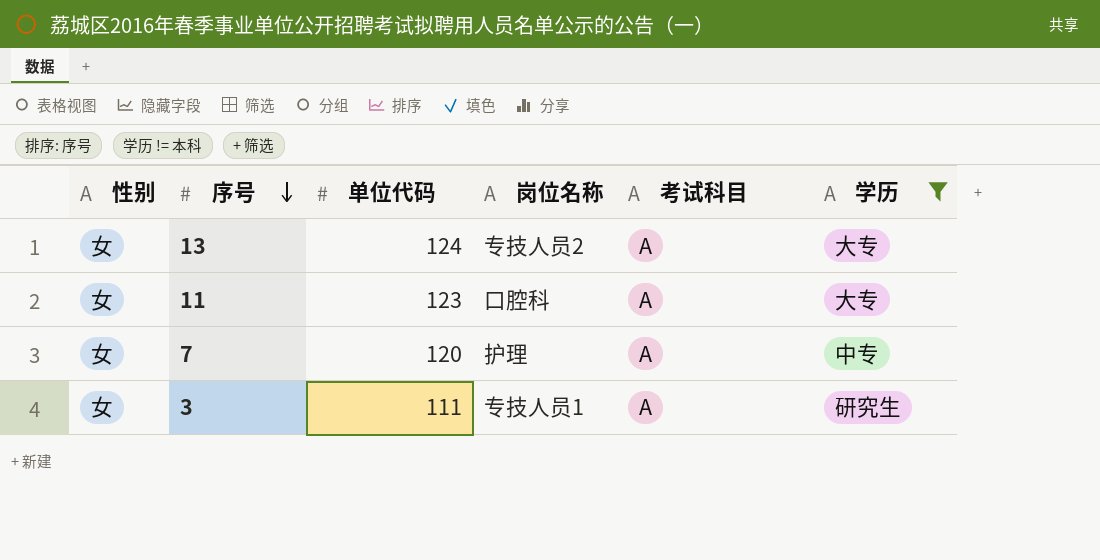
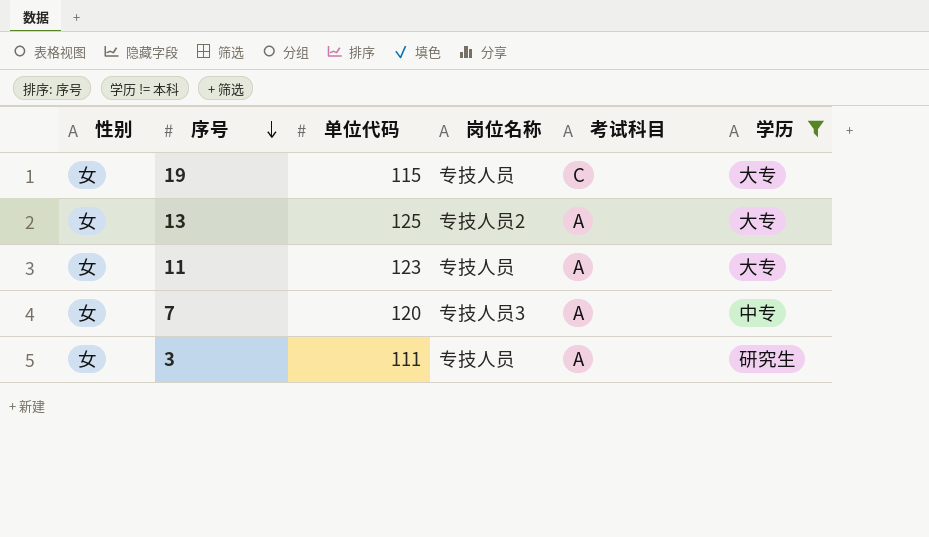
row 19: none -> 女 | 115 | 专技人员 | C | 大专
13 | 单位代码: 124 -> 125
11 | 岗位名称: 口腔科 -> 专技人员
7 | 岗位名称: 护理 -> 专技人员3
3 | 岗位名称: 专技人员1 -> 专技人员

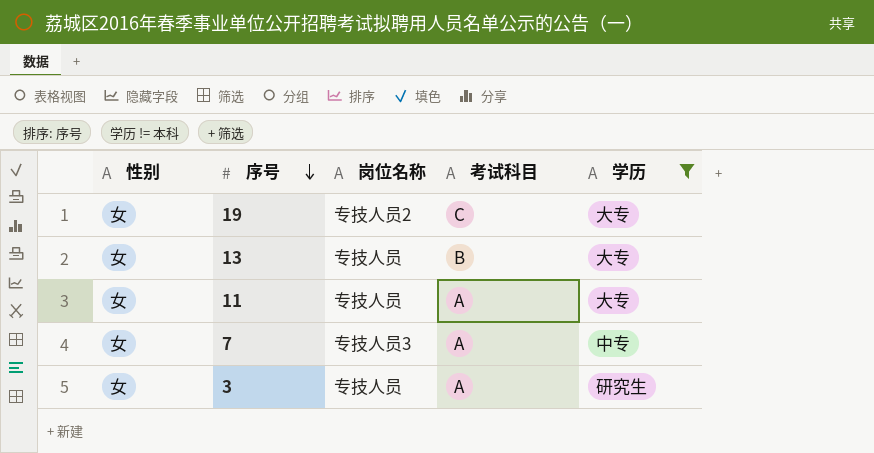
column 单位代码 | position: 3 -> none
19 | 岗位名称: 专技人员 -> 专技人员2
13 | 岗位名称: 专技人员2 -> 专技人员
13 | 考试科目: A -> B

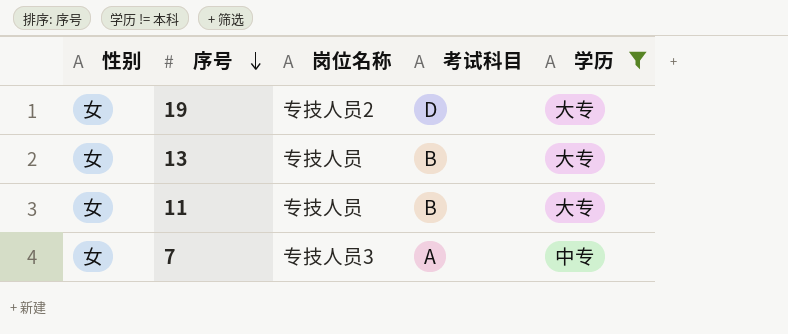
row 3: 女 | 专技人员 | A | 研究生 -> none
19 | 考试科目: C -> D
11 | 考试科目: A -> B

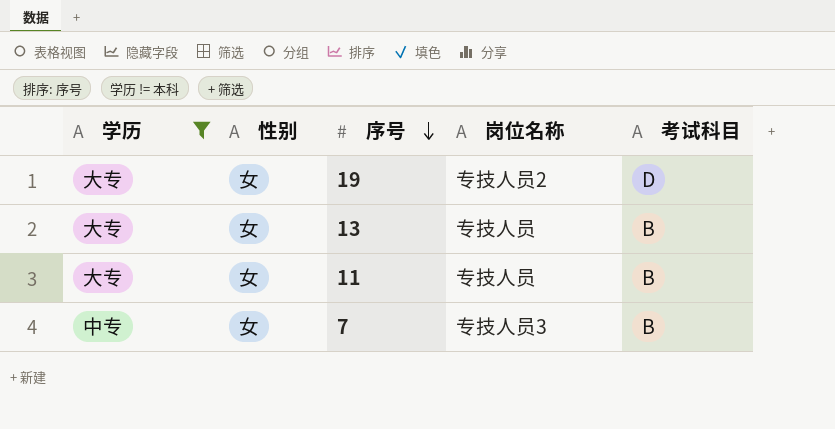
column 学历 | position: 5 -> 1
7 | 考试科目: A -> B

